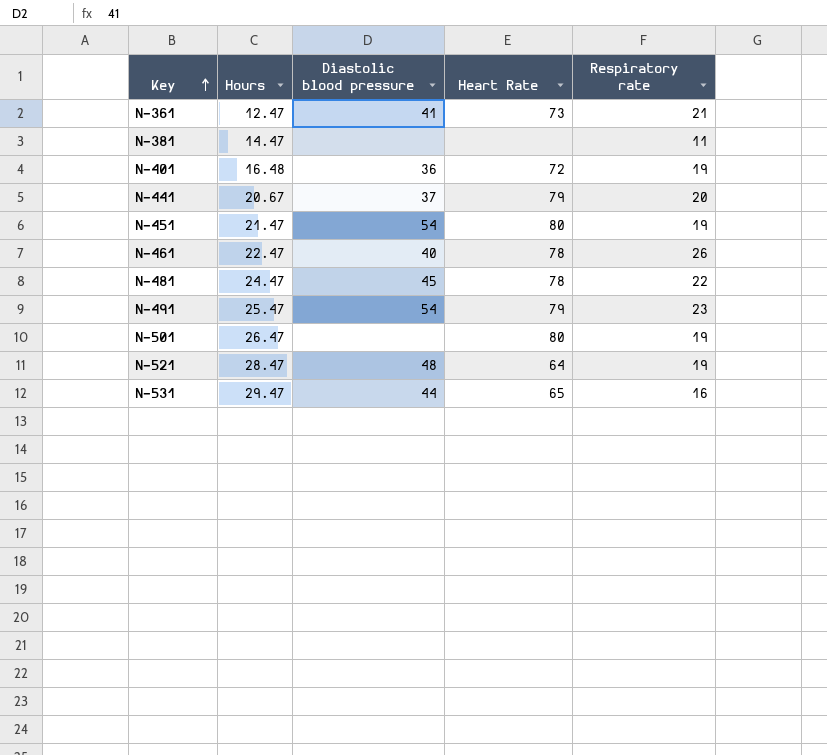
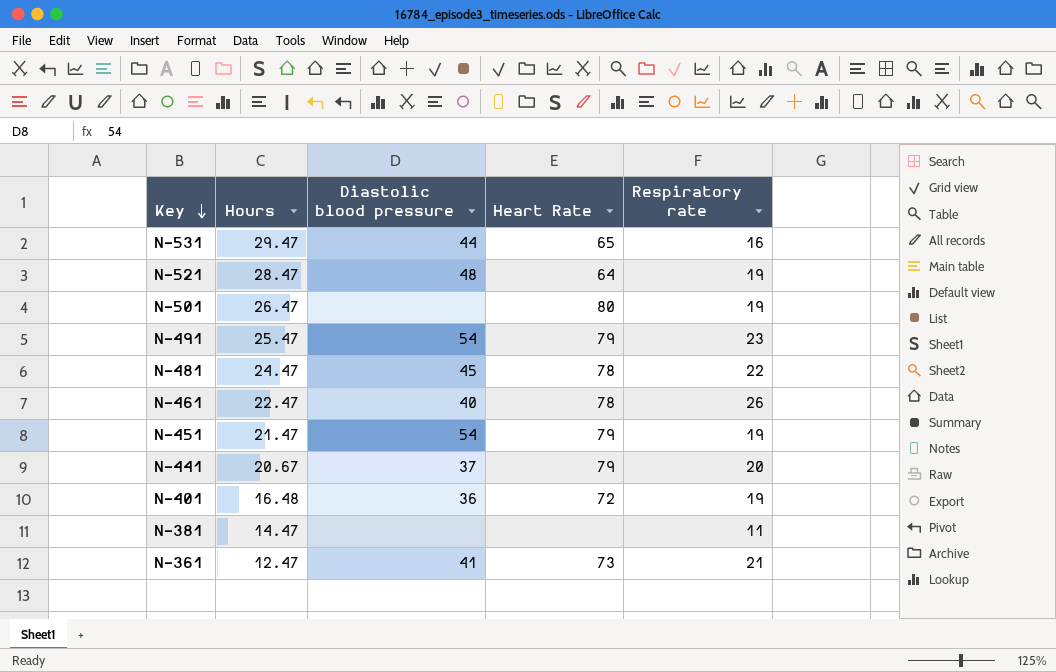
row order: Key ascending -> Key descending
N-451 | Heart Rate: 80 -> 79

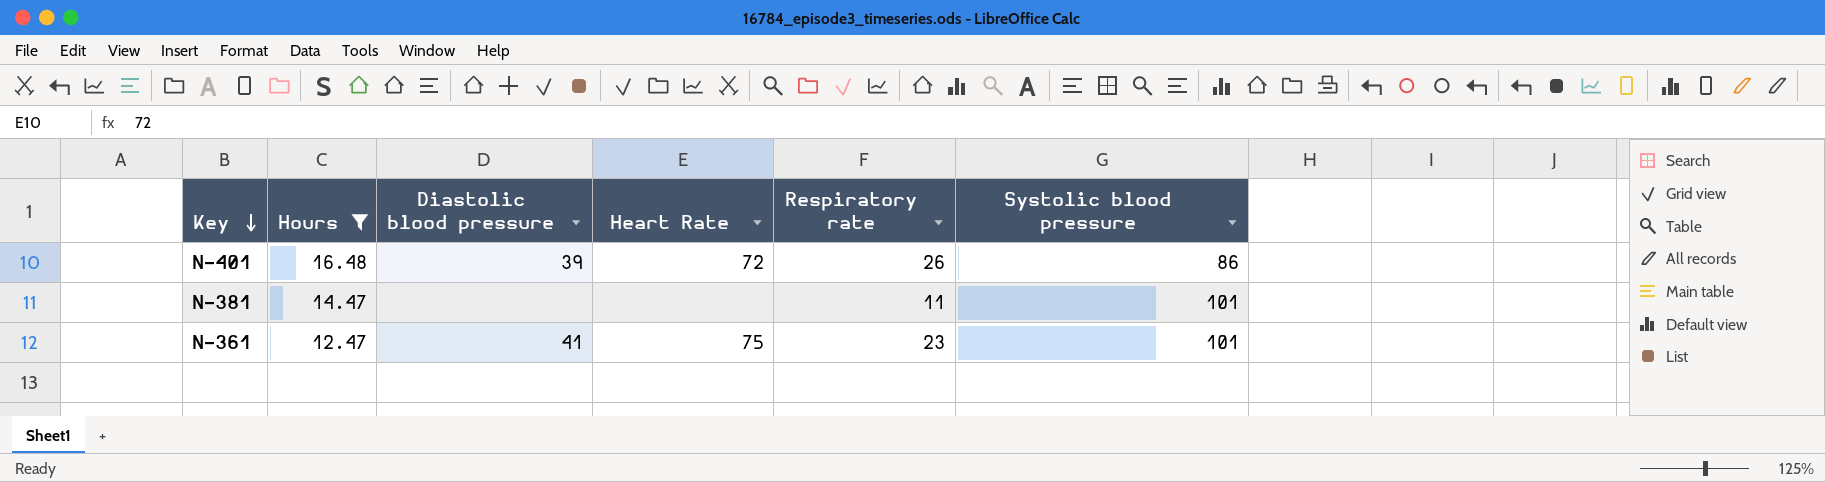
filter: none -> Hours <= 16.48
column Systolic blood pressure | position: none -> 6
N-401 | Diastolic blood pressure: 36 -> 39
N-401 | Respiratory rate: 19 -> 26
N-361 | Heart Rate: 73 -> 75
N-361 | Respiratory rate: 21 -> 23

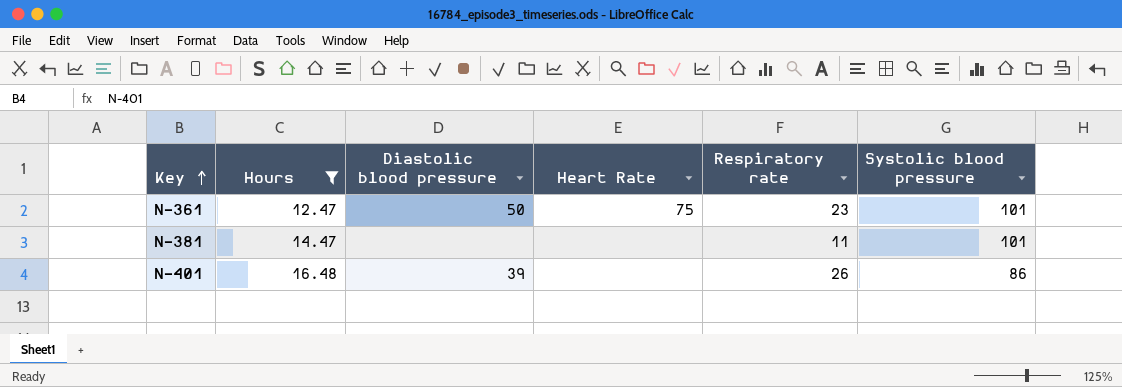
row order: Key descending -> Key ascending
N-361 | Diastolic blood pressure: 41 -> 50
N-401 | Heart Rate: 72 -> none

